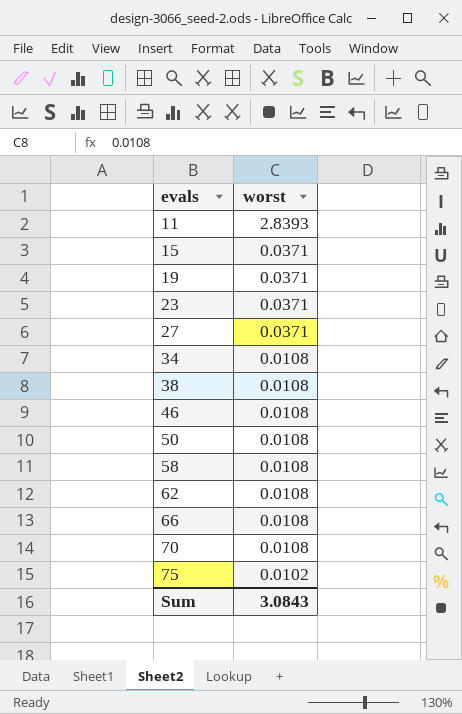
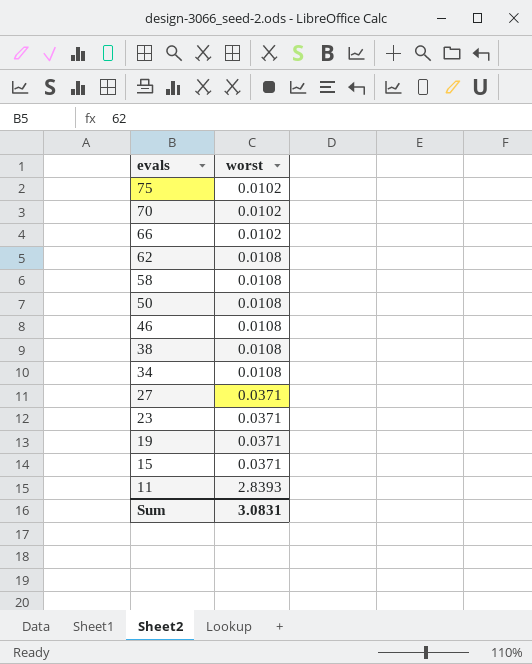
row order: evals ascending -> evals descending
70 | worst: 0.0108 -> 0.0102
66 | worst: 0.0108 -> 0.0102
Sum | worst: 3.0843 -> 3.0831

